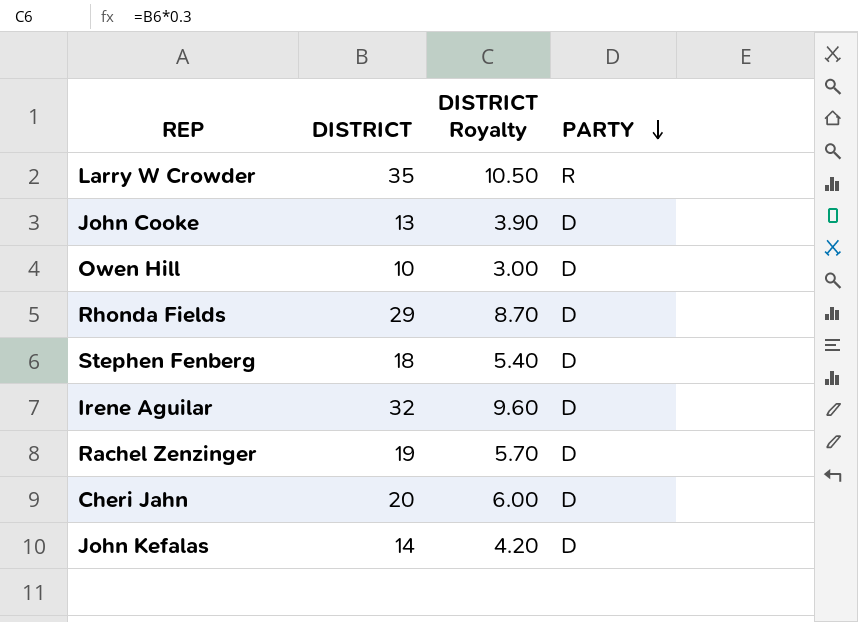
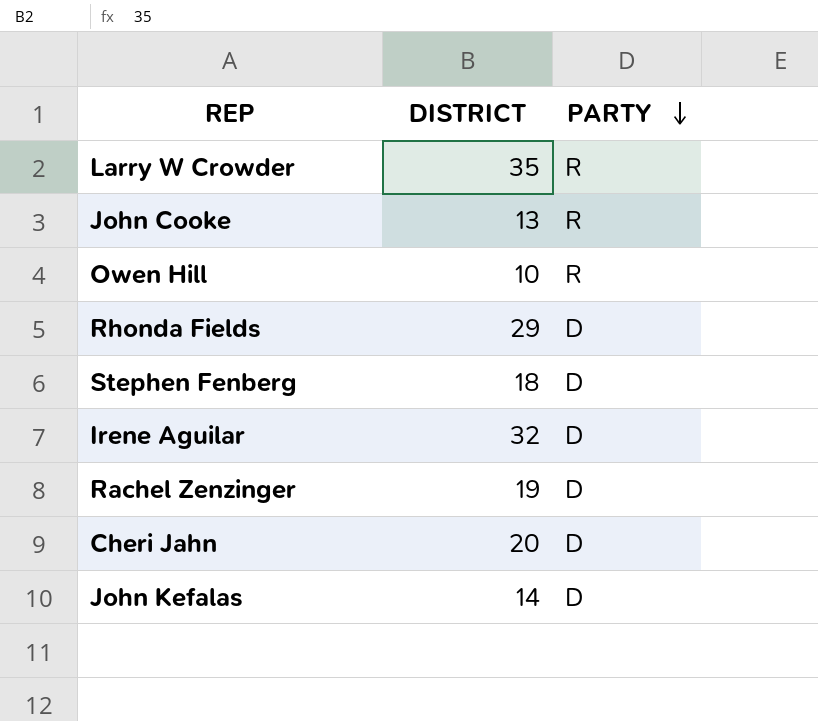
column DISTRICT Royalty | formula: [DISTRICT] * 0.3 -> none
John Cooke | PARTY: D -> R
Owen Hill | PARTY: D -> R

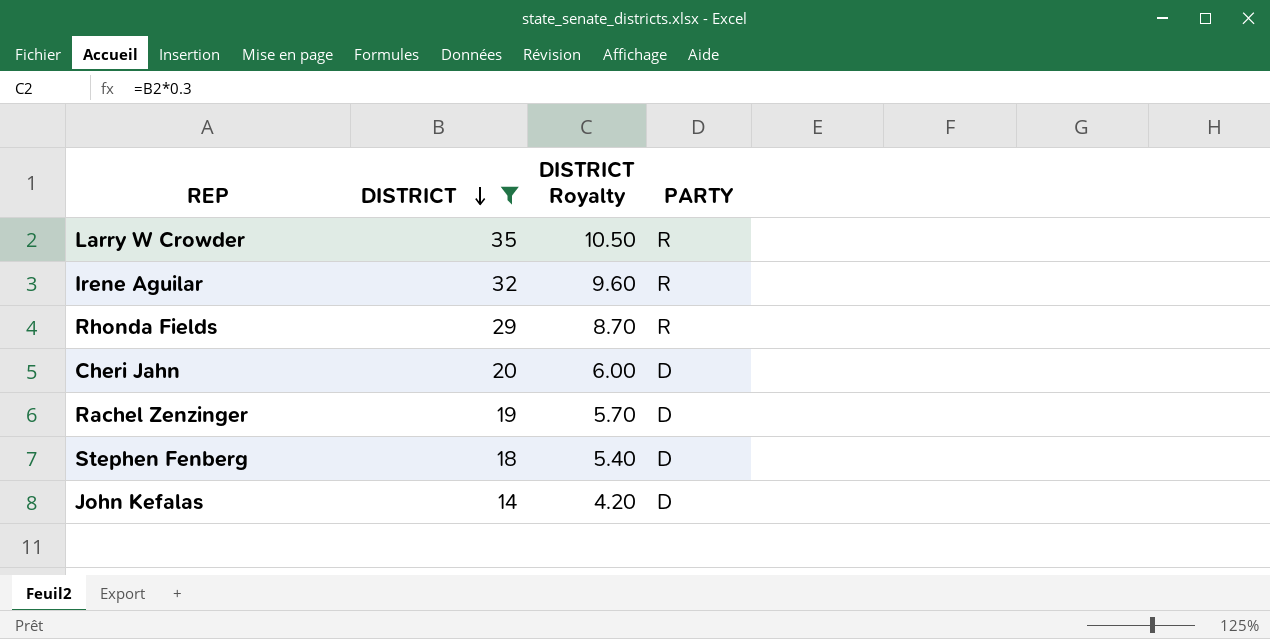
filter: none -> DISTRICT >= 14
row order: PARTY descending -> DISTRICT descending
column DISTRICT Royalty | formula: none -> [DISTRICT] * 0.3
Irene Aguilar | PARTY: D -> R
Rhonda Fields | PARTY: D -> R

